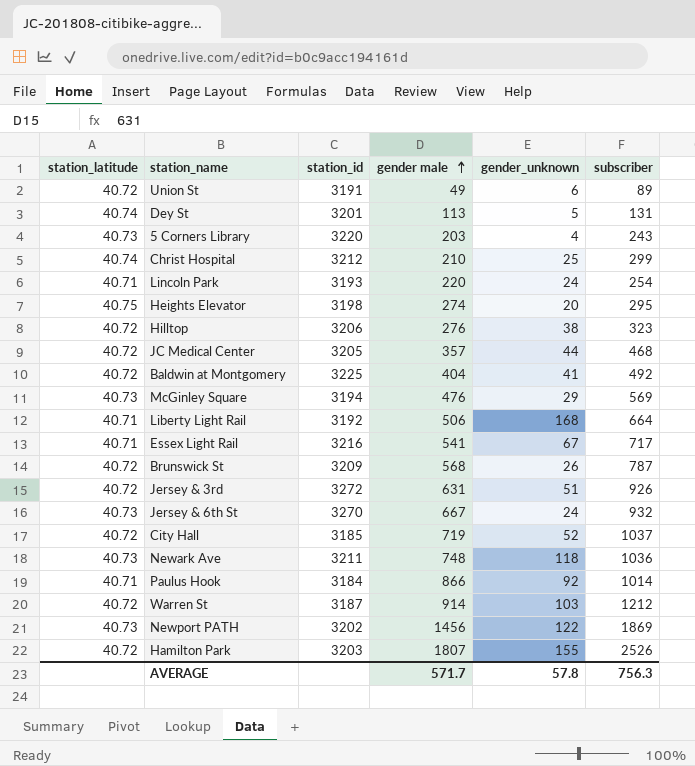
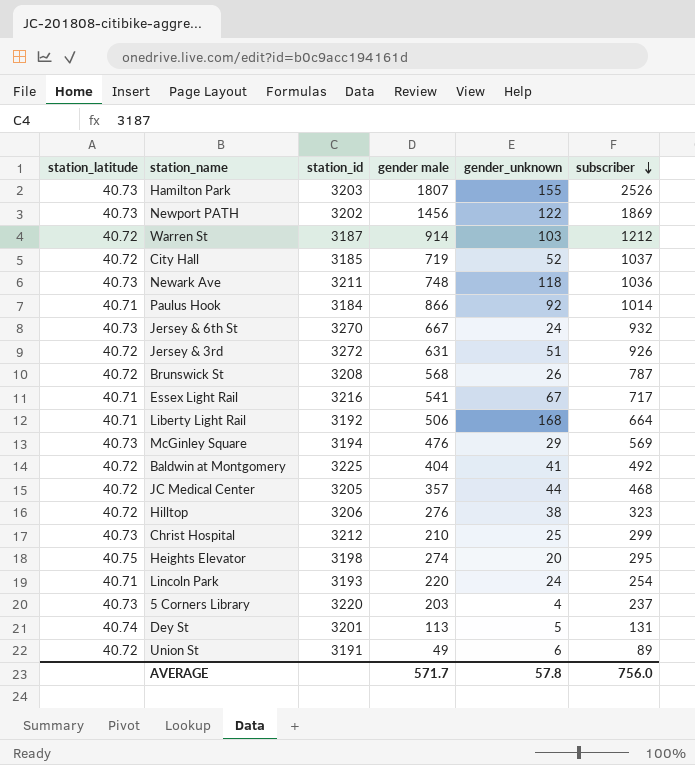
row order: gender male ascending -> subscriber descending
Hamilton Park | station_latitude: 40.72 -> 40.73
Brunswick St | station_id: 3209 -> 3208
Christ Hospital | station_latitude: 40.74 -> 40.73
5 Corners Library | subscriber: 243 -> 237
AVERAGE | subscriber: 756.3 -> 756.0

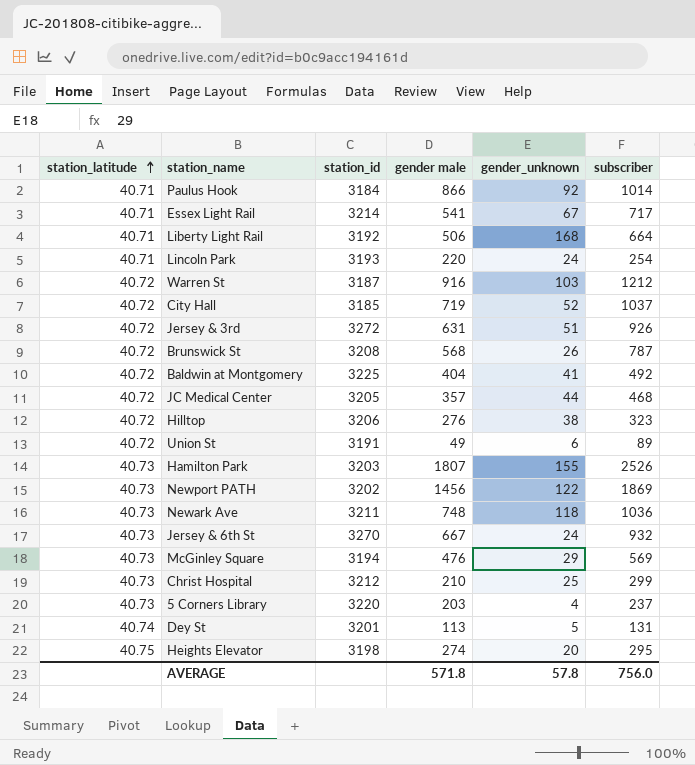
row order: subscriber descending -> station_latitude ascending
Essex Light Rail | station_id: 3216 -> 3214
Warren St | gender male: 914 -> 916
AVERAGE | gender male: 571.7 -> 571.8

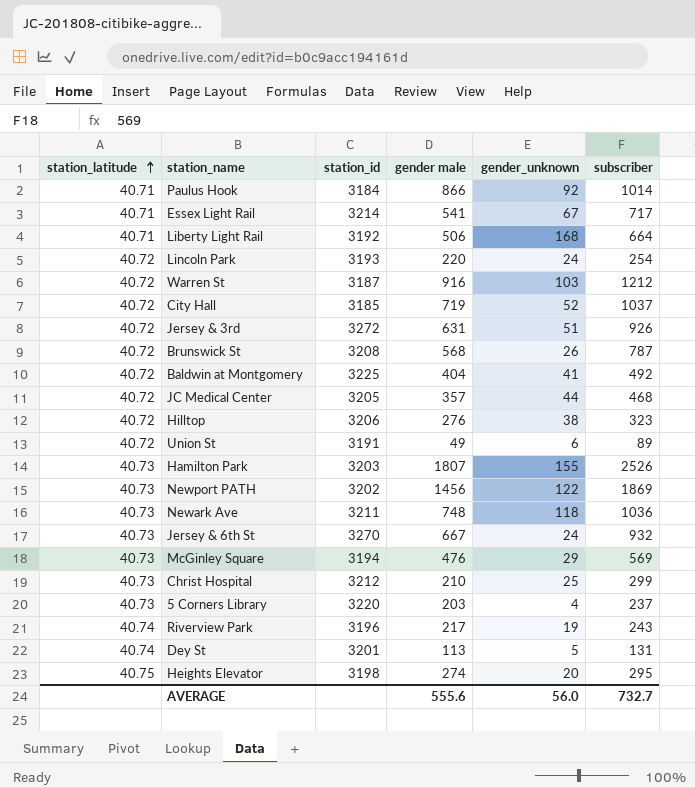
Lincoln Park | station_latitude: 40.71 -> 40.72
row Riverview Park: none -> 40.74 | 3196 | 217 | 19 | 243
AVERAGE | gender male: 571.8 -> 555.6
AVERAGE | gender_unknown: 57.8 -> 56.0
AVERAGE | subscriber: 756.0 -> 732.7

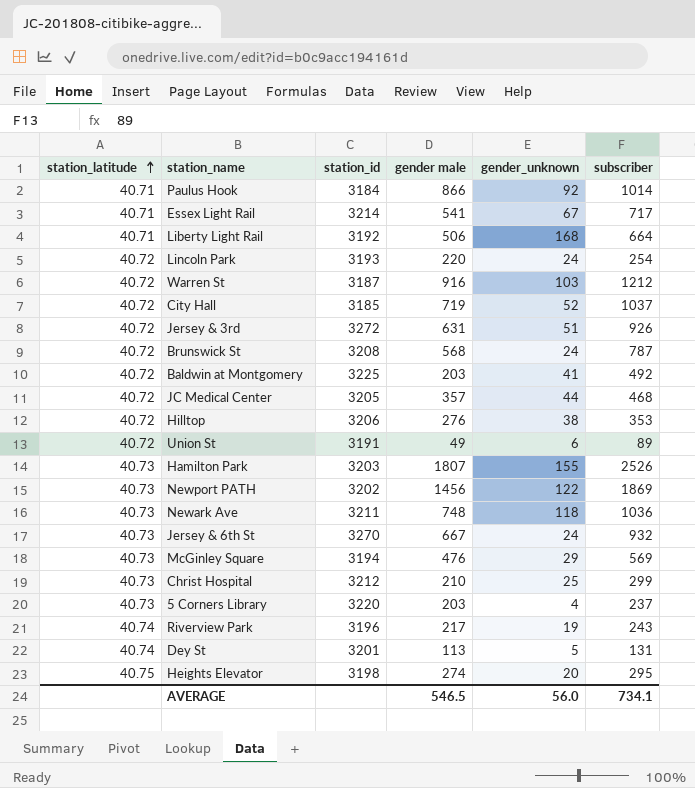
Brunswick St | gender_unknown: 26 -> 24
Baldwin at Montgomery | gender male: 404 -> 203
Hilltop | subscriber: 323 -> 353
AVERAGE | gender male: 555.6 -> 546.5
AVERAGE | subscriber: 732.7 -> 734.1

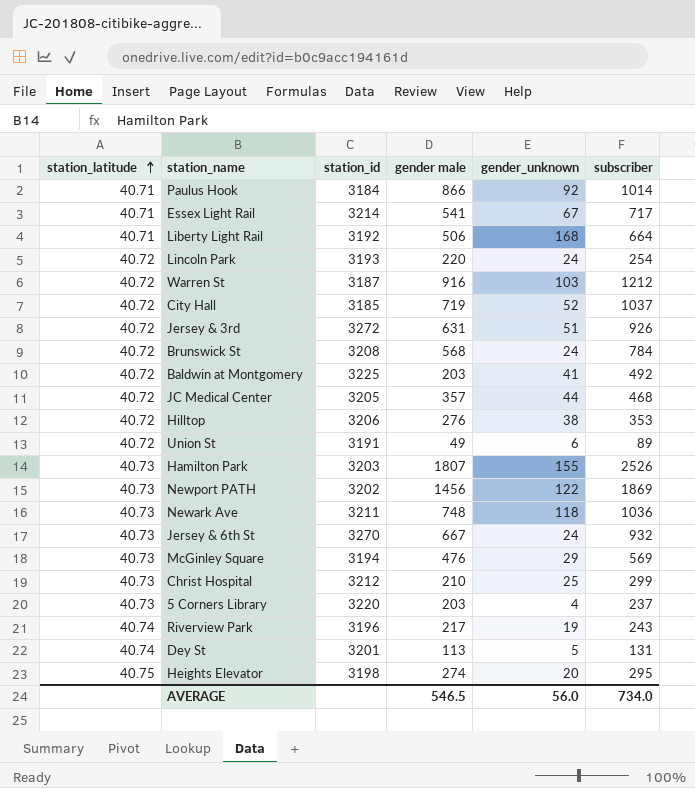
Brunswick St | subscriber: 787 -> 784
AVERAGE | subscriber: 734.1 -> 734.0

